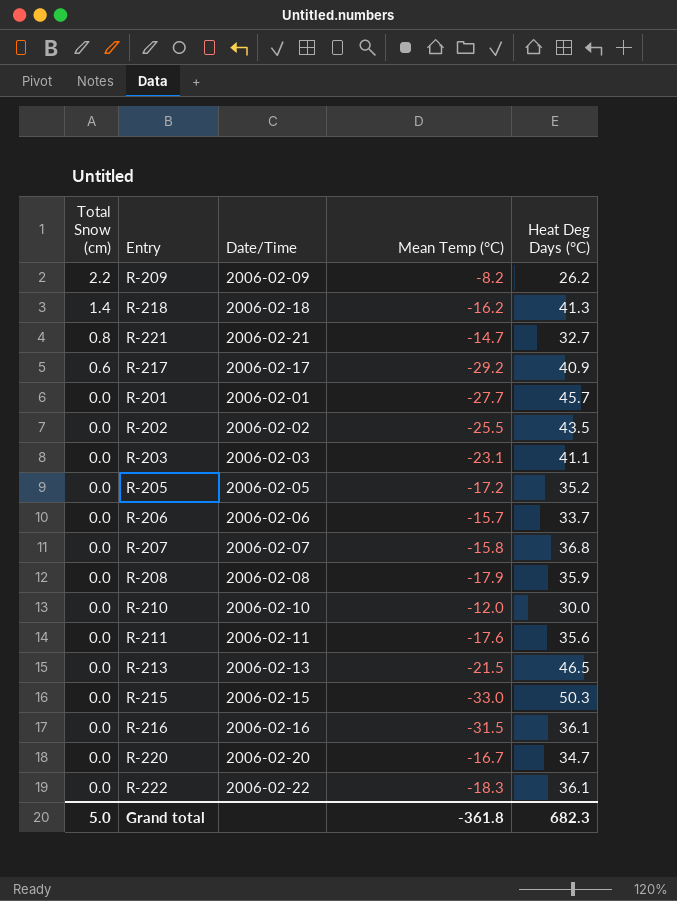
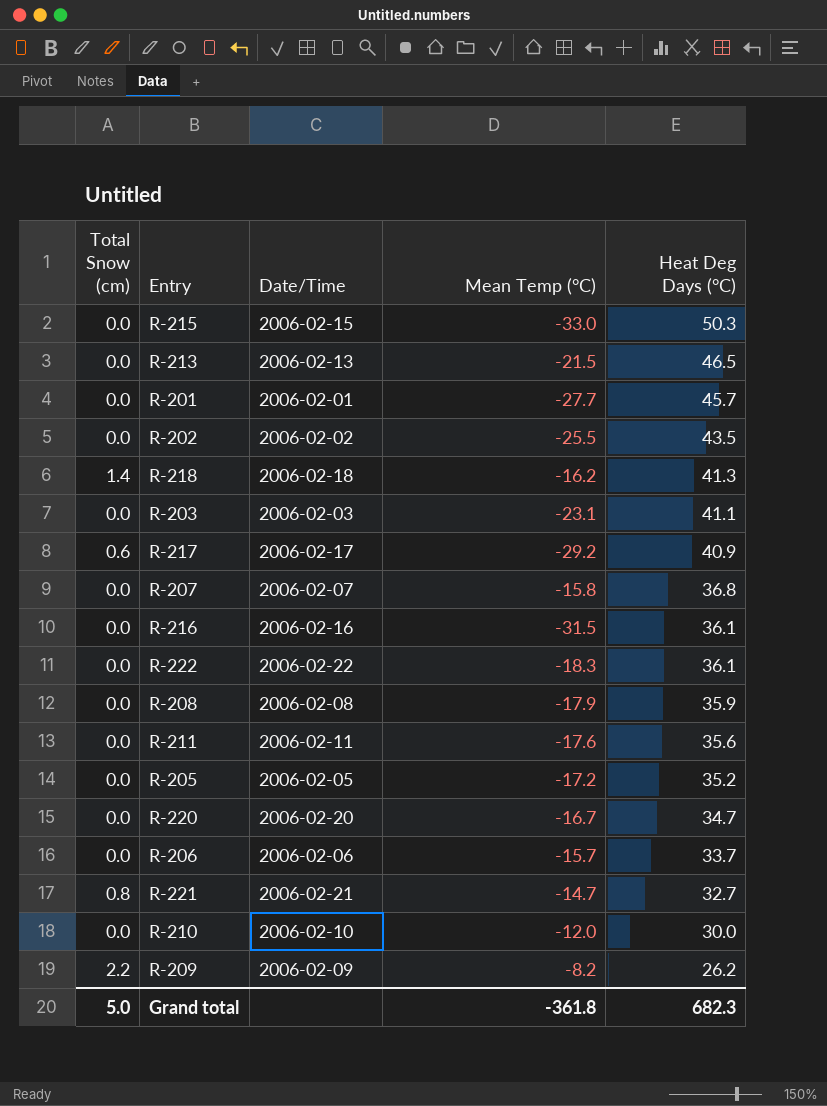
row order: Total Snow (cm) descending -> Heat Deg Days (°C) descending

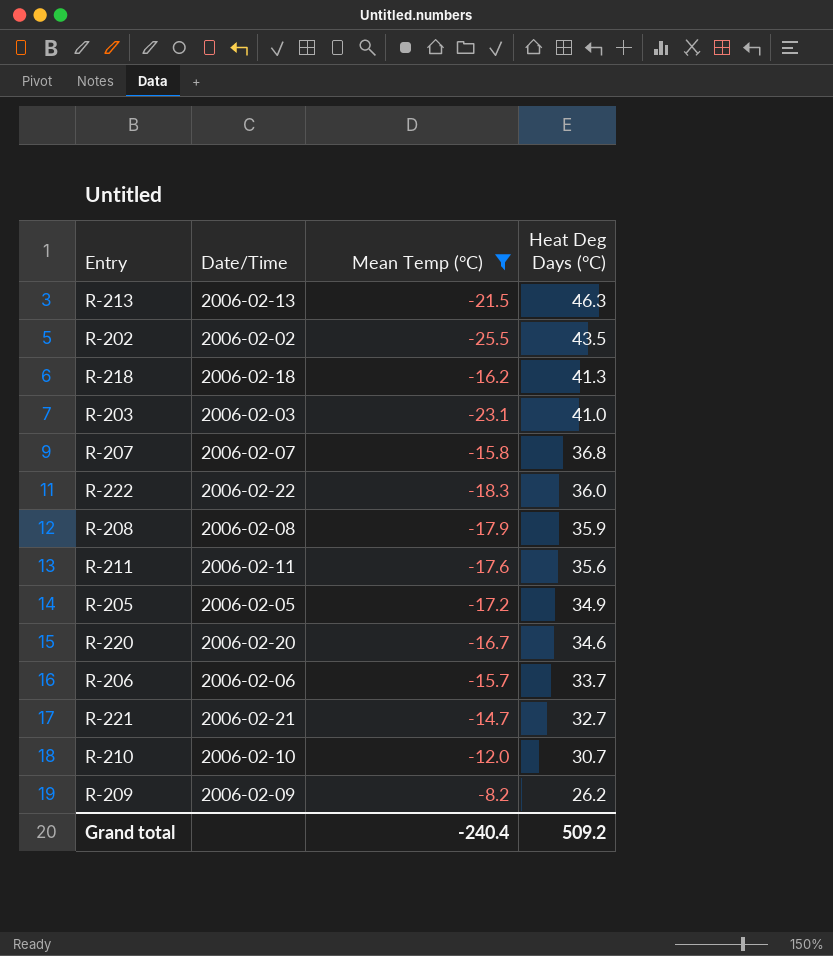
filter: none -> Mean Temp (°C) >= -25.5
column Total Snow (cm) | position: 1 -> none
R-213 | Heat Deg Days (°C): 46.5 -> 46.3
R-203 | Heat Deg Days (°C): 41.1 -> 41.0
R-222 | Heat Deg Days (°C): 36.1 -> 36.0
R-205 | Heat Deg Days (°C): 35.2 -> 34.9
R-220 | Heat Deg Days (°C): 34.7 -> 34.6
R-210 | Heat Deg Days (°C): 30.0 -> 30.7
Grand total | Mean Temp (°C): -361.8 -> -240.4
Grand total | Heat Deg Days (°C): 682.3 -> 509.2

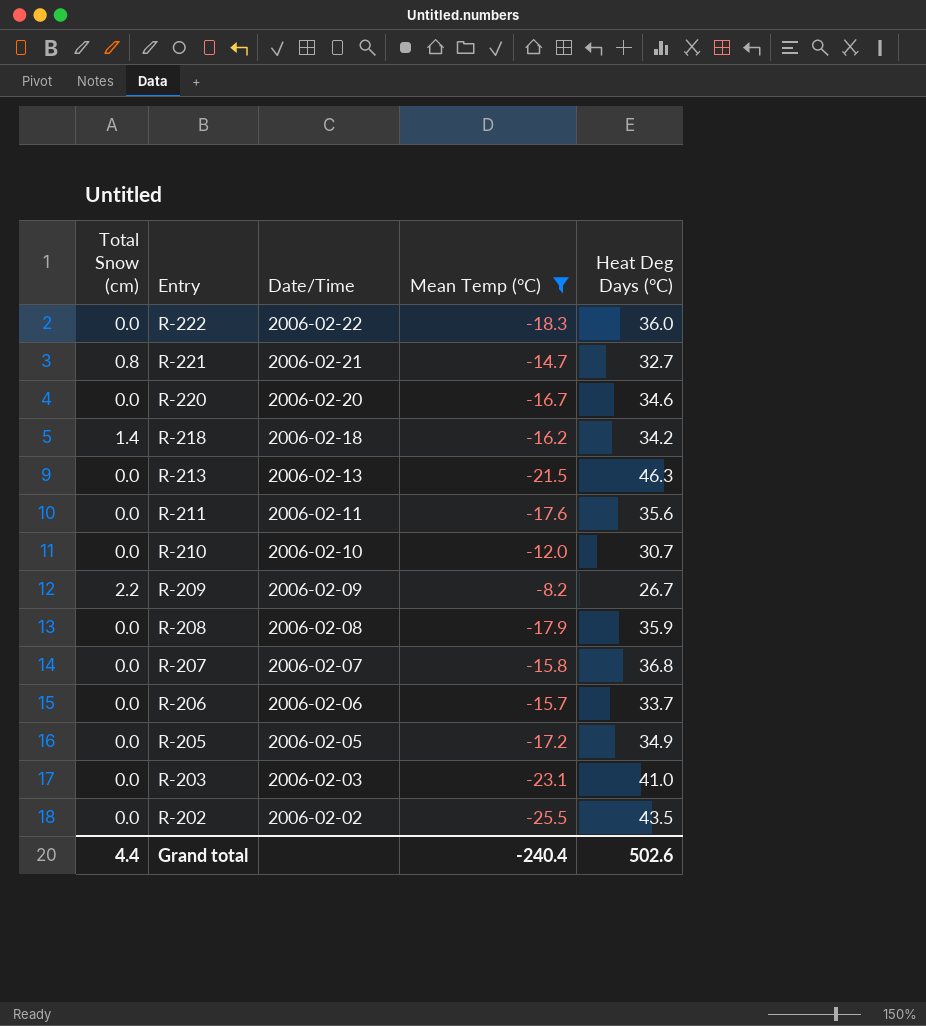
row order: Heat Deg Days (°C) descending -> Entry descending
column Total Snow (cm) | position: none -> 1
R-218 | Heat Deg Days (°C): 41.3 -> 34.2
R-209 | Heat Deg Days (°C): 26.2 -> 26.7
Grand total | Heat Deg Days (°C): 509.2 -> 502.6

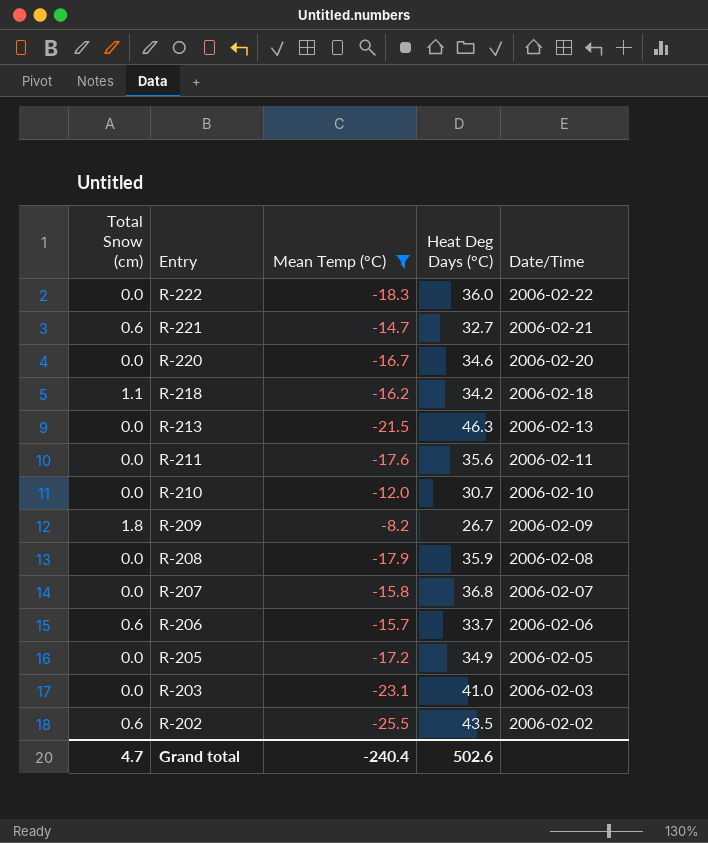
column Date/Time | position: 3 -> 5
R-221 | Total Snow (cm): 0.8 -> 0.6
R-218 | Total Snow (cm): 1.4 -> 1.1
R-209 | Total Snow (cm): 2.2 -> 1.8
R-206 | Total Snow (cm): 0.0 -> 0.6
R-202 | Total Snow (cm): 0.0 -> 0.6
Grand total | Total Snow (cm): 4.4 -> 4.7

